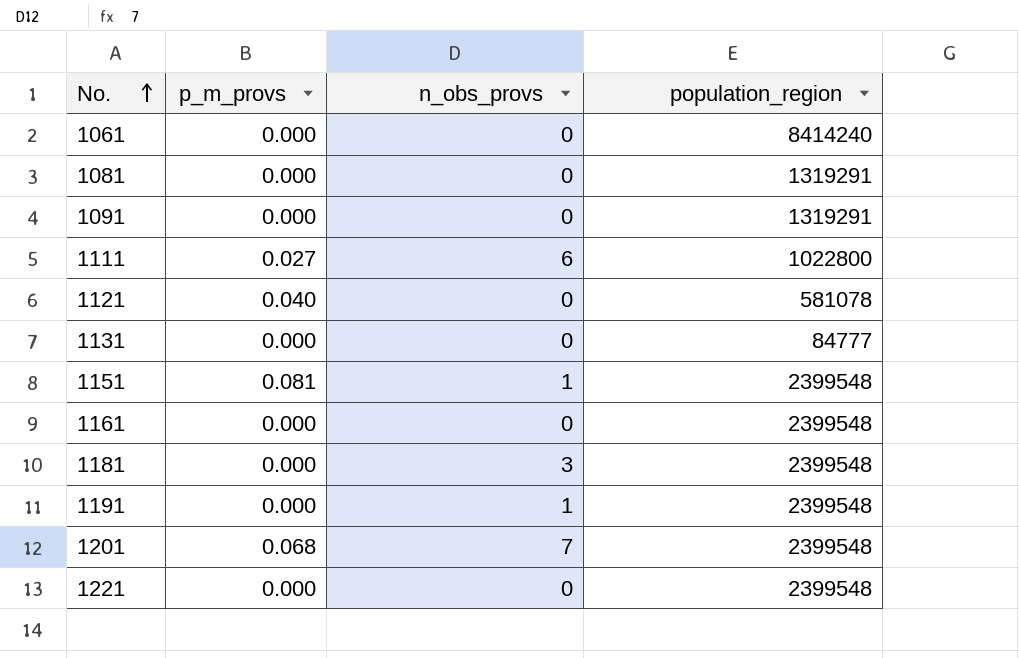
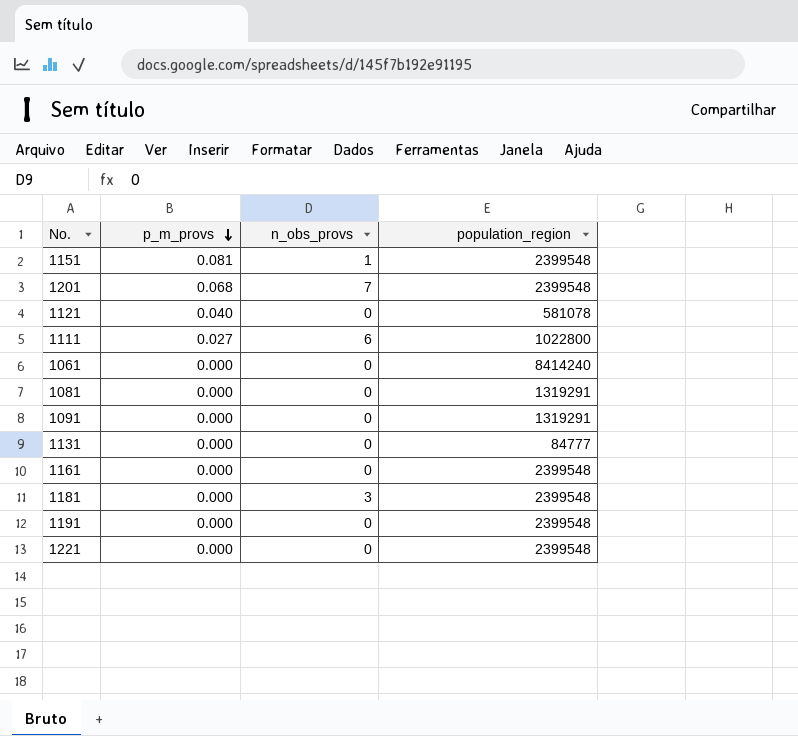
row order: No. ascending -> p_m_provs descending
1191 | n_obs_provs: 1 -> 0

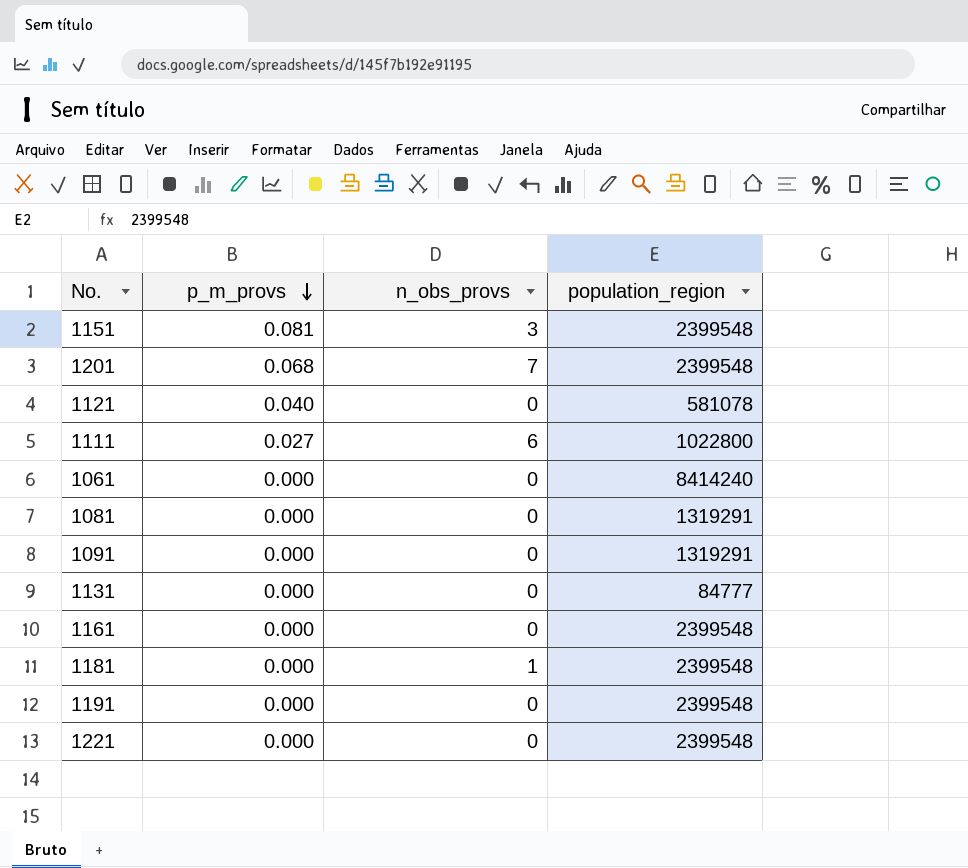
1151 | n_obs_provs: 1 -> 3
1181 | n_obs_provs: 3 -> 1

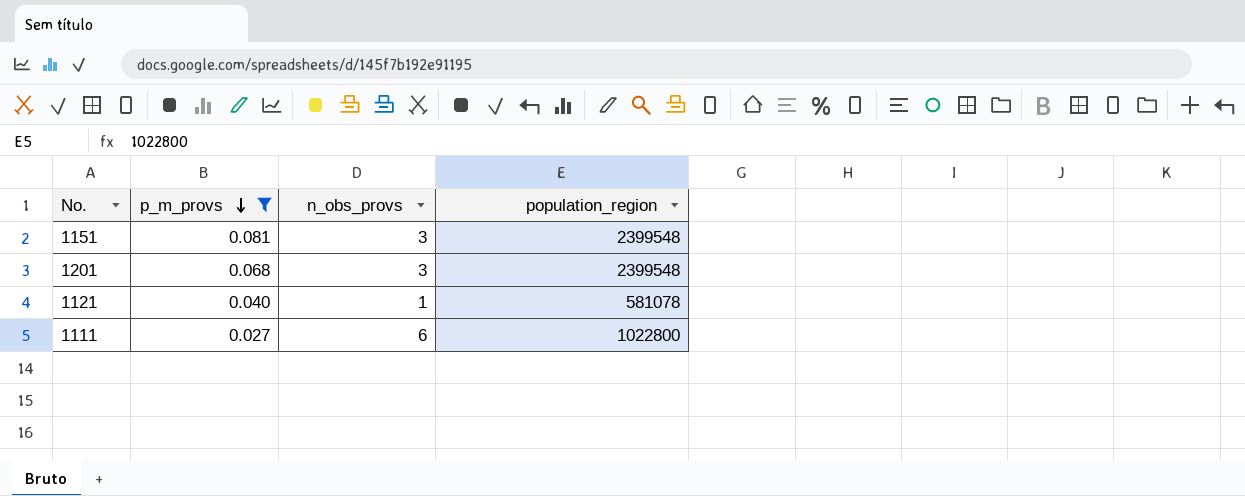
filter: none -> p_m_provs != 0.000
1201 | n_obs_provs: 7 -> 3
1121 | n_obs_provs: 0 -> 1

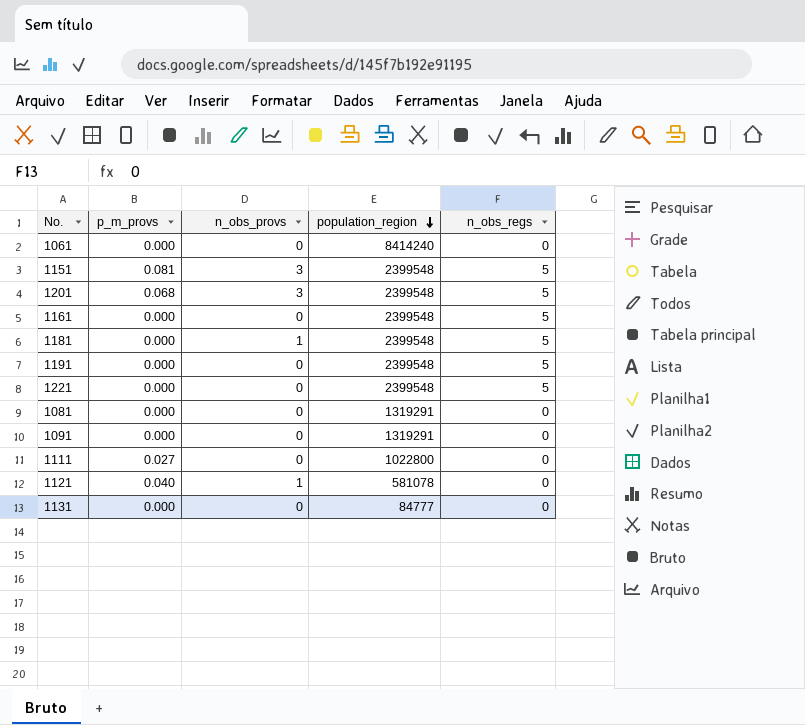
filter: p_m_provs != 0.000 -> none
row order: p_m_provs descending -> population_region descending
column n_obs_regs | position: none -> 5
1111 | n_obs_provs: 6 -> 0

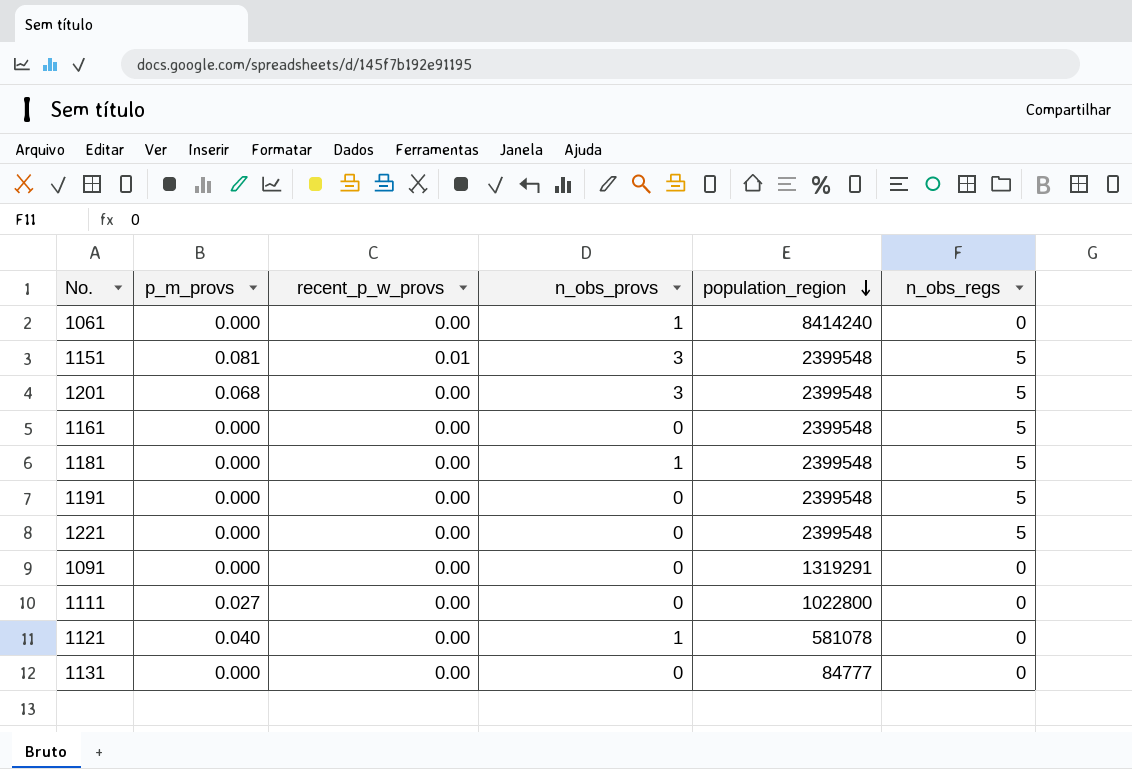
column recent_p_w_provs | position: none -> 3
row 1081: 0.000 | 0 | 1319291 | 0 -> none
1061 | n_obs_provs: 0 -> 1

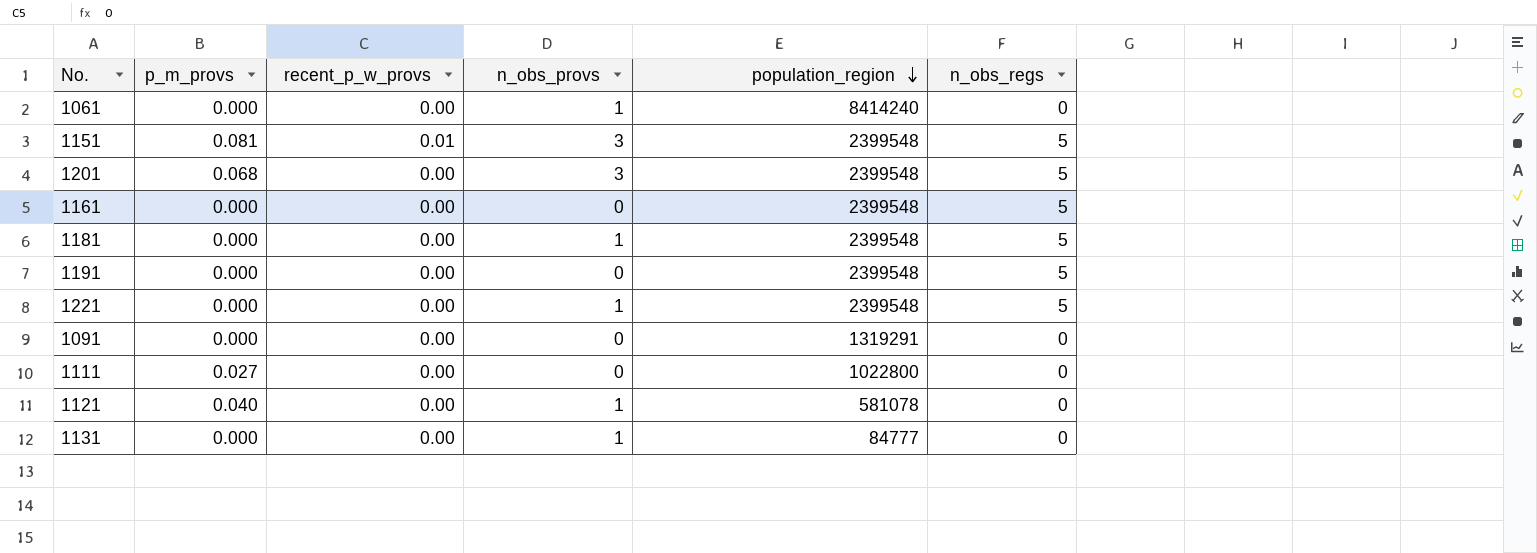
1221 | n_obs_provs: 0 -> 1
1131 | n_obs_provs: 0 -> 1

